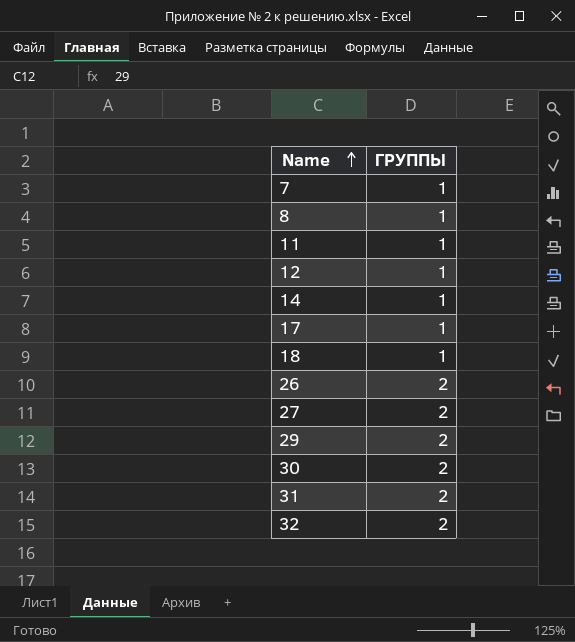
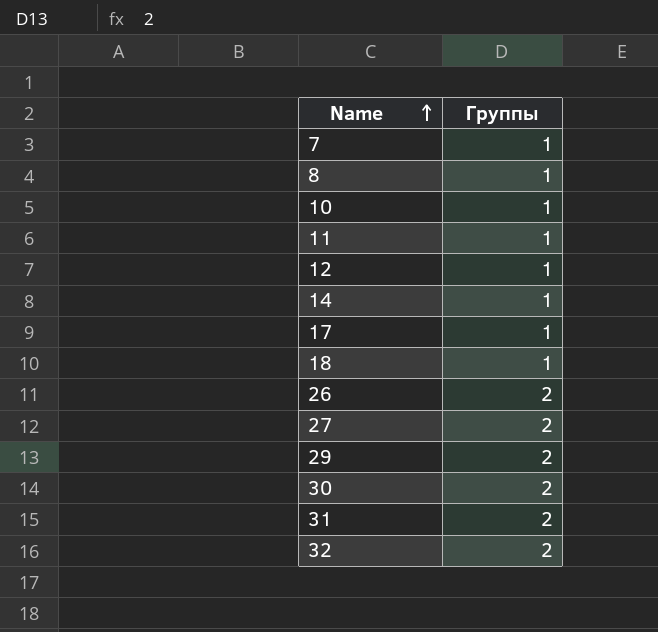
column name: ГРУППЫ -> Группы
row 10: none -> 1

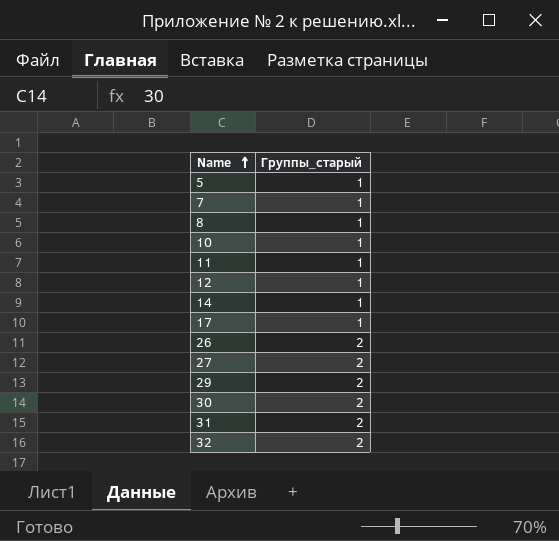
column name: Группы -> Группы_старый
row 18: 1 -> none
row 5: none -> 1

